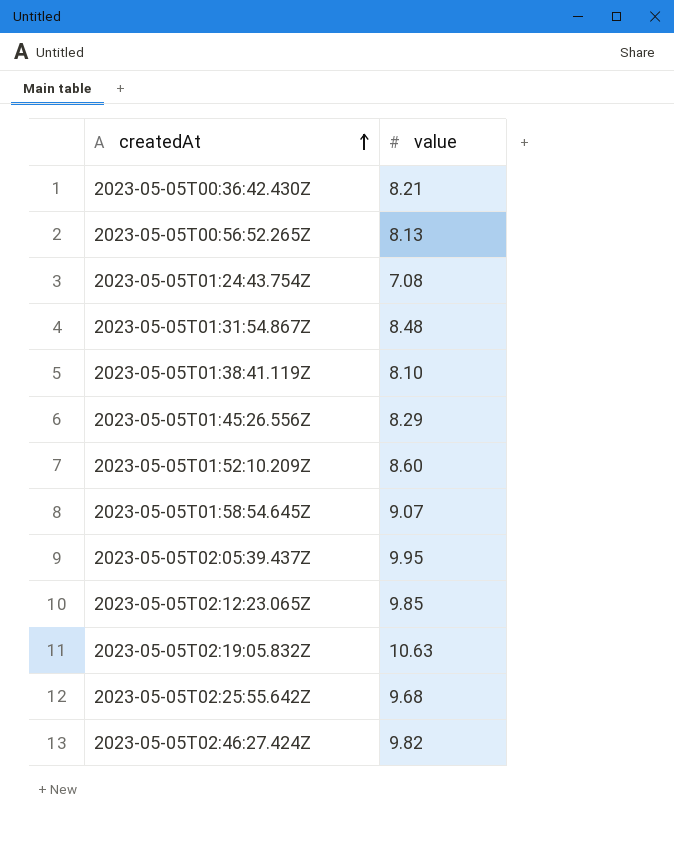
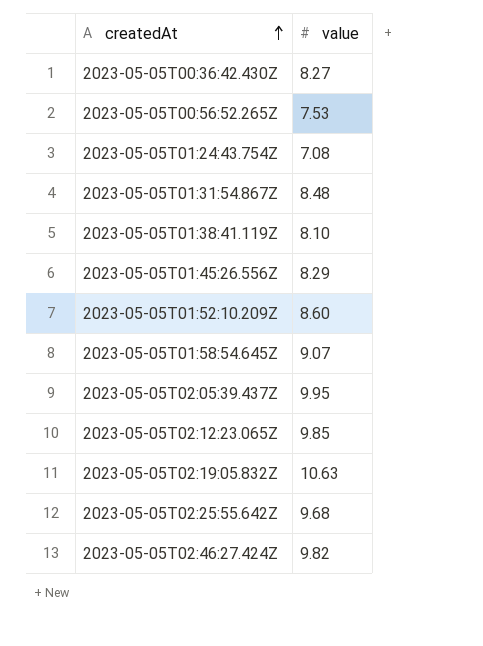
2023-05-05T00:36:42.430Z | value: 8.21 -> 8.27
2023-05-05T00:56:52.265Z | value: 8.13 -> 7.53

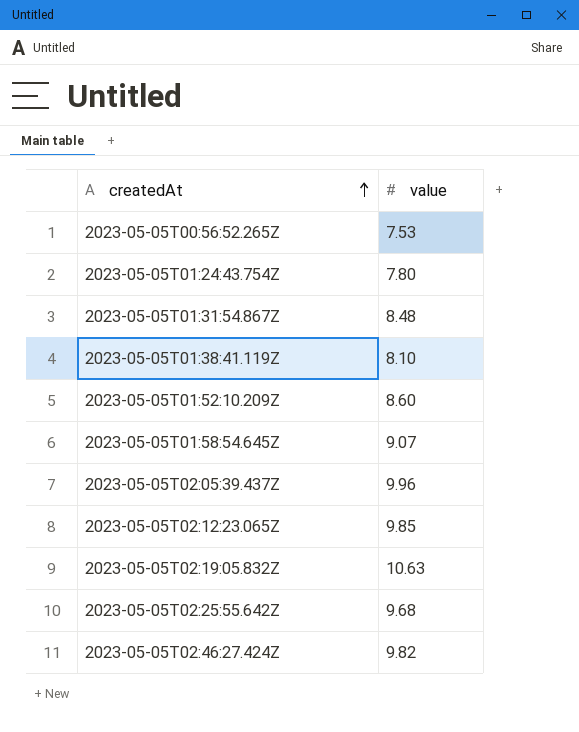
row 2023-05-05T00:36:42.430Z: 8.27 -> none
row 2023-05-05T01:45:26.556Z: 8.29 -> none
2023-05-05T01:24:43.754Z | value: 7.08 -> 7.80
2023-05-05T02:05:39.437Z | value: 9.95 -> 9.96

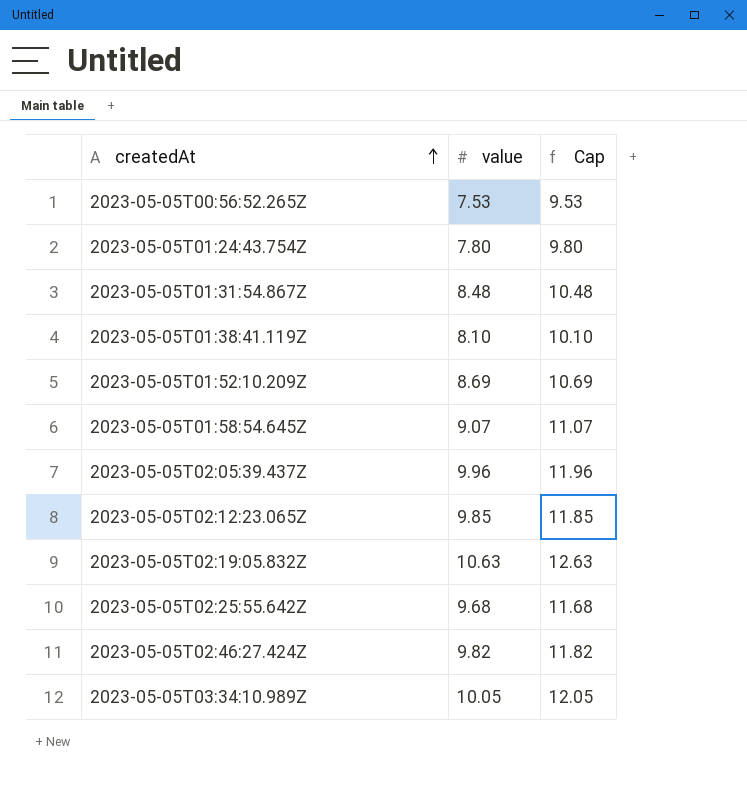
column Cap | formula: none -> [value] + 2
2023-05-05T01:52:10.209Z | value: 8.60 -> 8.69
row 2023-05-05T03:34:10.989Z: none -> 10.05 | 12.05

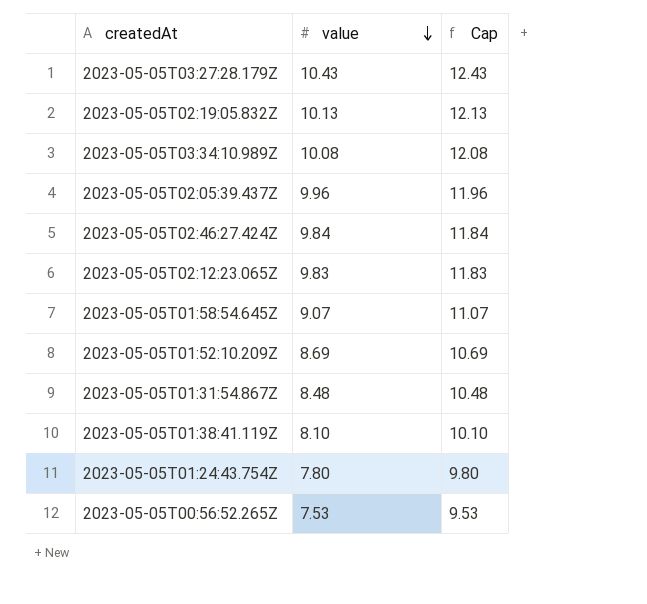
row order: createdAt ascending -> value descending
row 2023-05-05T02:25:55.642Z: 9.68 | 11.68 -> none
row 2023-05-05T03:27:28.179Z: none -> 10.43 | 12.43
2023-05-05T02:19:05.832Z | value: 10.63 -> 10.13
2023-05-05T02:19:05.832Z | Cap: 12.63 -> 12.13
2023-05-05T03:34:10.989Z | value: 10.05 -> 10.08
2023-05-05T03:34:10.989Z | Cap: 12.05 -> 12.08
2023-05-05T02:46:27.424Z | value: 9.82 -> 9.84
2023-05-05T02:46:27.424Z | Cap: 11.82 -> 11.84
2023-05-05T02:12:23.065Z | value: 9.85 -> 9.83
2023-05-05T02:12:23.065Z | Cap: 11.85 -> 11.83

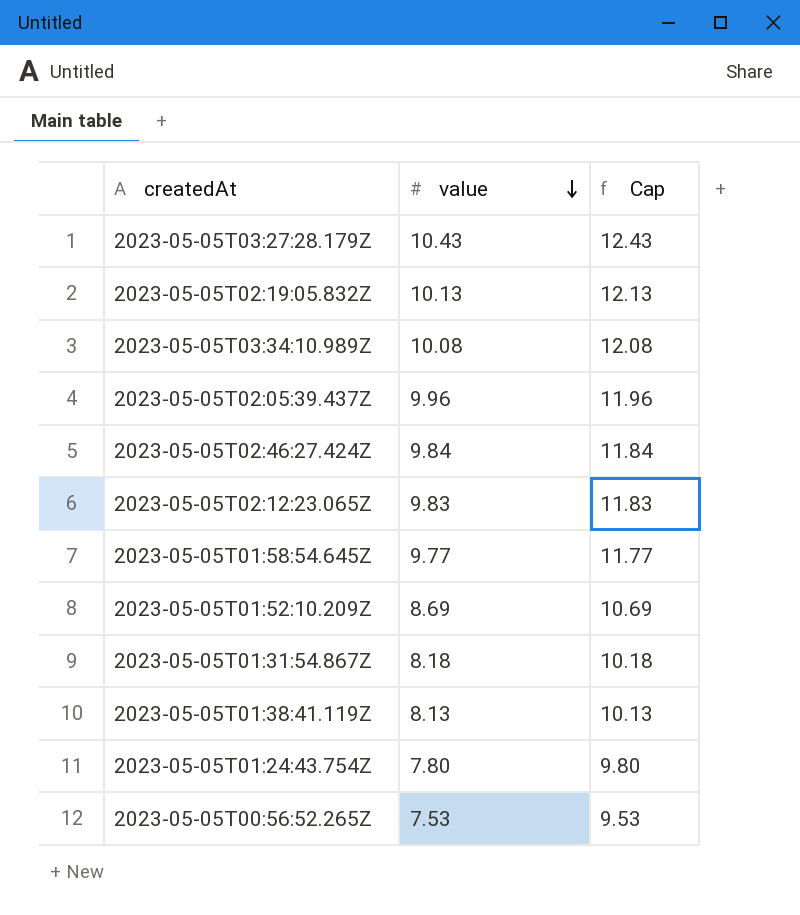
2023-05-05T01:58:54.645Z | value: 9.07 -> 9.77
2023-05-05T01:58:54.645Z | Cap: 11.07 -> 11.77
2023-05-05T01:31:54.867Z | value: 8.48 -> 8.18
2023-05-05T01:31:54.867Z | Cap: 10.48 -> 10.18
2023-05-05T01:38:41.119Z | value: 8.10 -> 8.13
2023-05-05T01:38:41.119Z | Cap: 10.10 -> 10.13

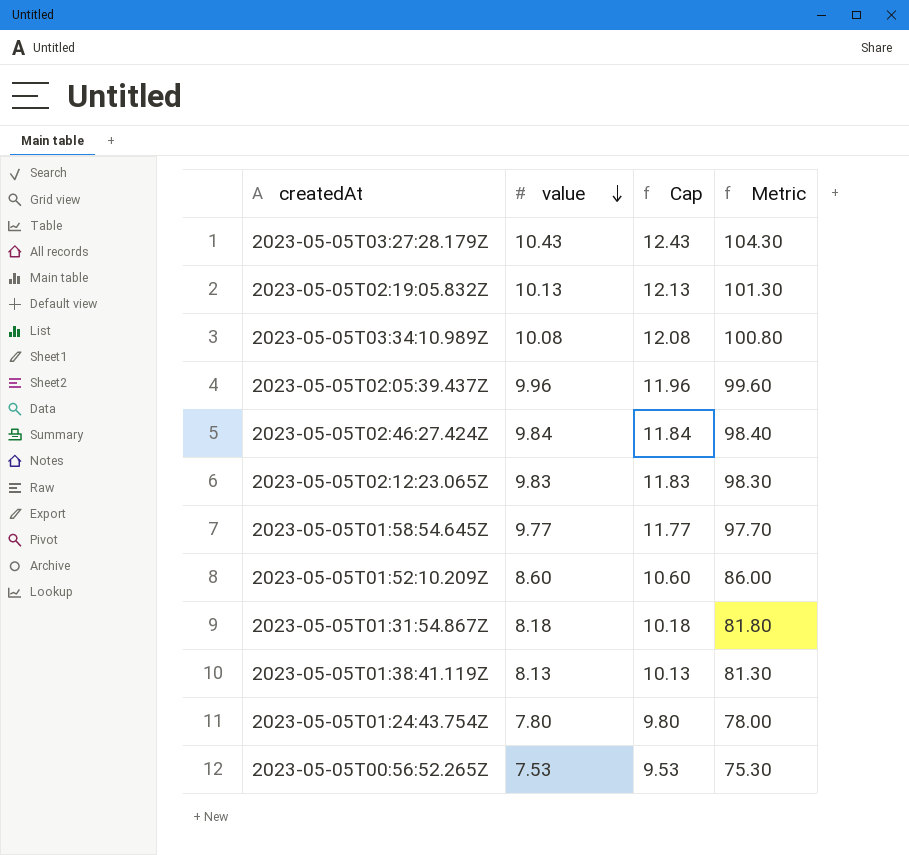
column Metric | formula: none -> [value] * 10
2023-05-05T01:52:10.209Z | value: 8.69 -> 8.60
2023-05-05T01:52:10.209Z | Cap: 10.69 -> 10.60

